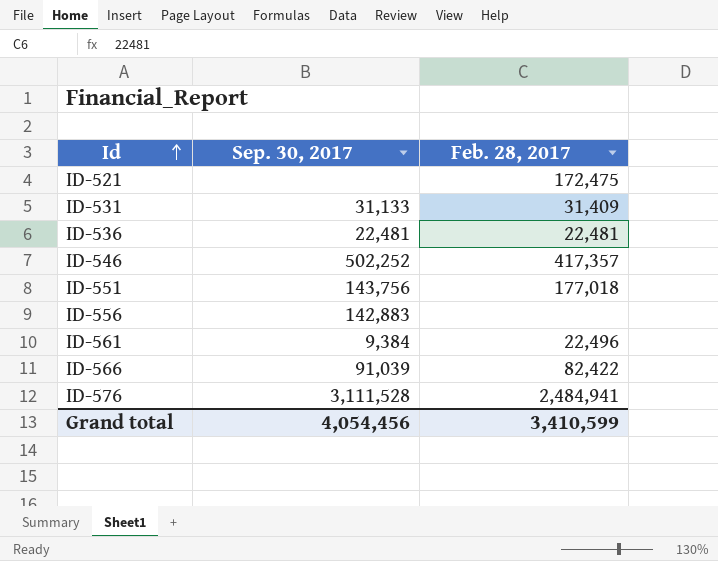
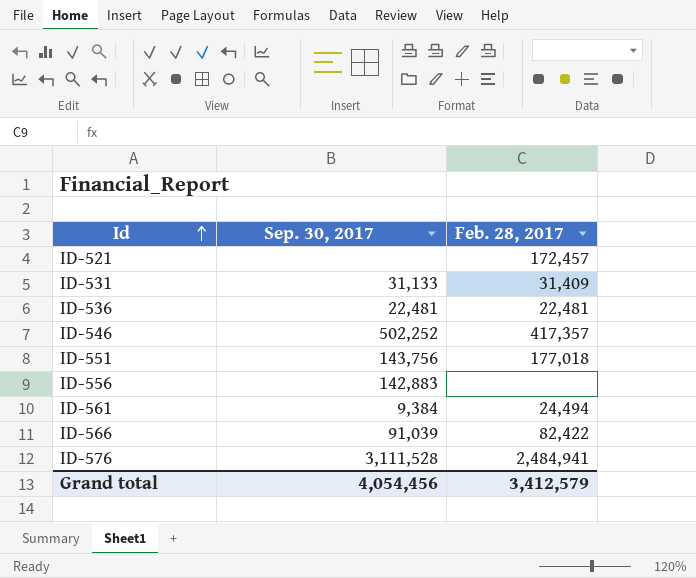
ID-521 | Feb. 28, 2017: 172,475 -> 172,457
ID-561 | Feb. 28, 2017: 22,496 -> 24,494
Grand total | Feb. 28, 2017: 3,410,599 -> 3,412,579

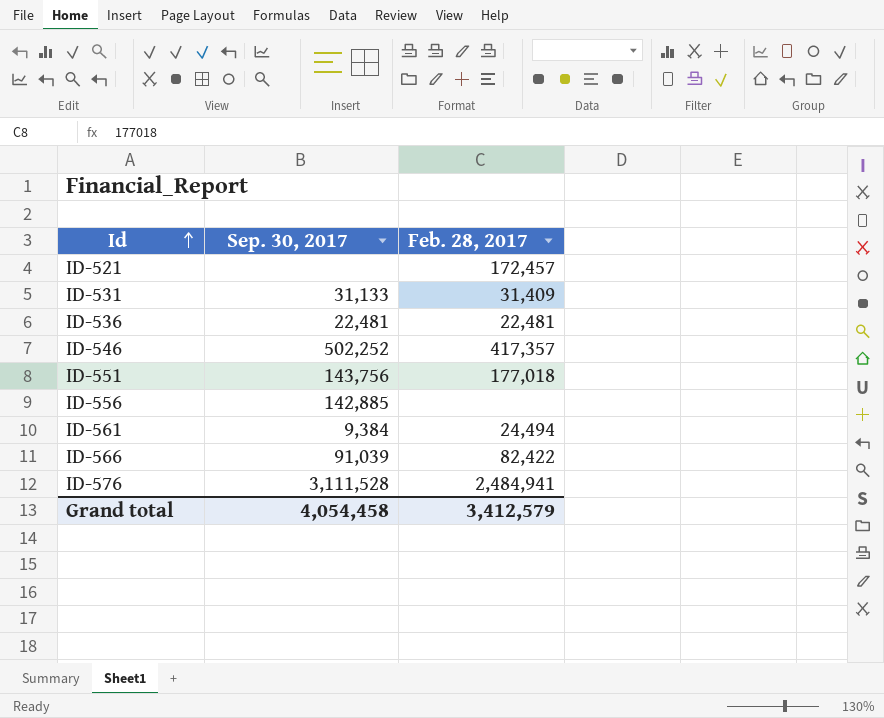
ID-556 | Sep. 30, 2017: 142,883 -> 142,885
Grand total | Sep. 30, 2017: 4,054,456 -> 4,054,458

